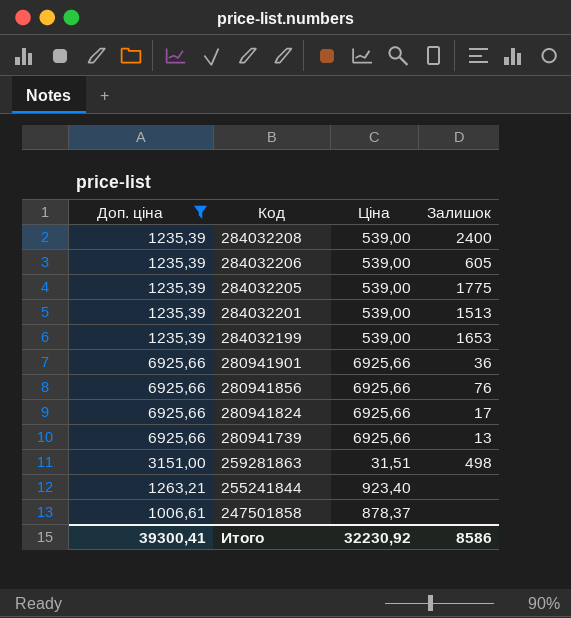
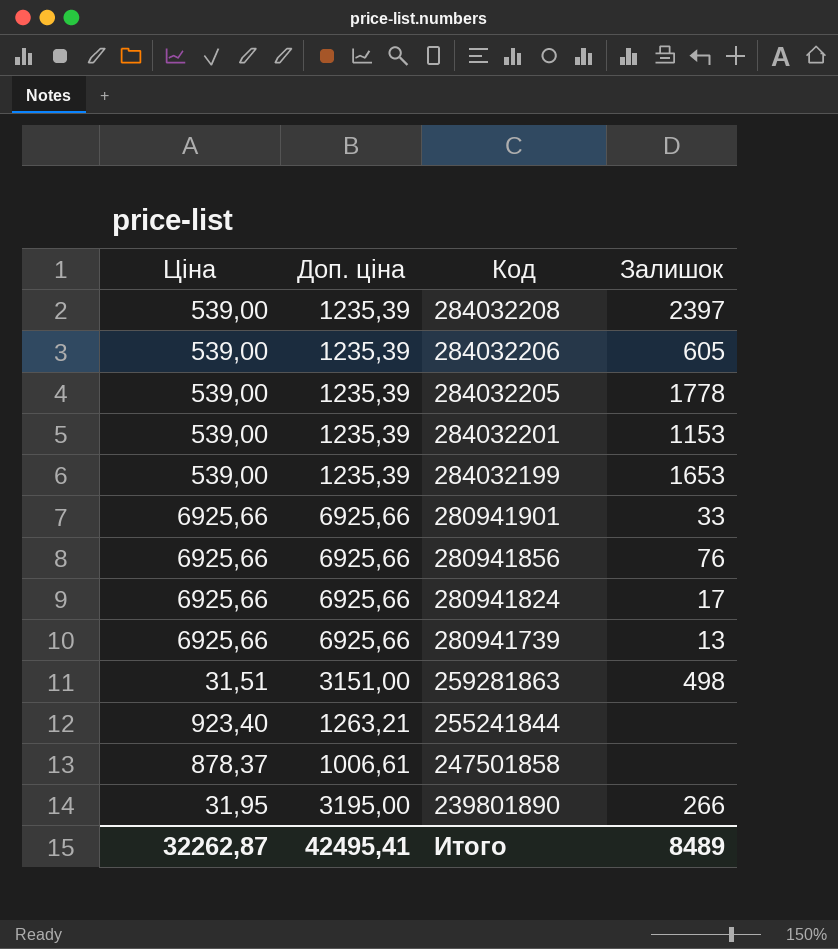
filter: Доп. ціна != 3195,00 -> none
column Ціна | position: 3 -> 1
284032208 | Залишок: 2400 -> 2397
284032205 | Залишок: 1775 -> 1778
284032201 | Залишок: 1513 -> 1153
280941901 | Залишок: 36 -> 33
Итого | Ціна: 32230,92 -> 32262,87
Итого | Доп. ціна: 39300,41 -> 42495,41
Итого | Залишок: 8586 -> 8489

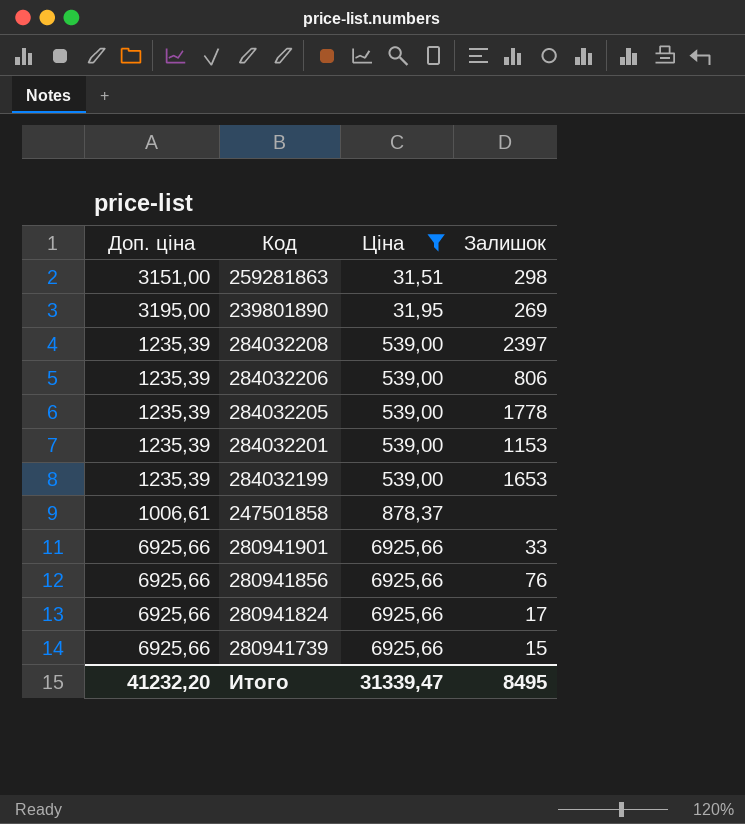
filter: none -> Ціна != 923,40
row order: Код descending -> Ціна ascending
column Ціна | position: 1 -> 3
259281863 | Залишок: 498 -> 298
239801890 | Залишок: 266 -> 269
284032206 | Залишок: 605 -> 806
280941739 | Залишок: 13 -> 15
Итого | Доп. ціна: 42495,41 -> 41232,20
Итого | Ціна: 32262,87 -> 31339,47
Итого | Залишок: 8489 -> 8495

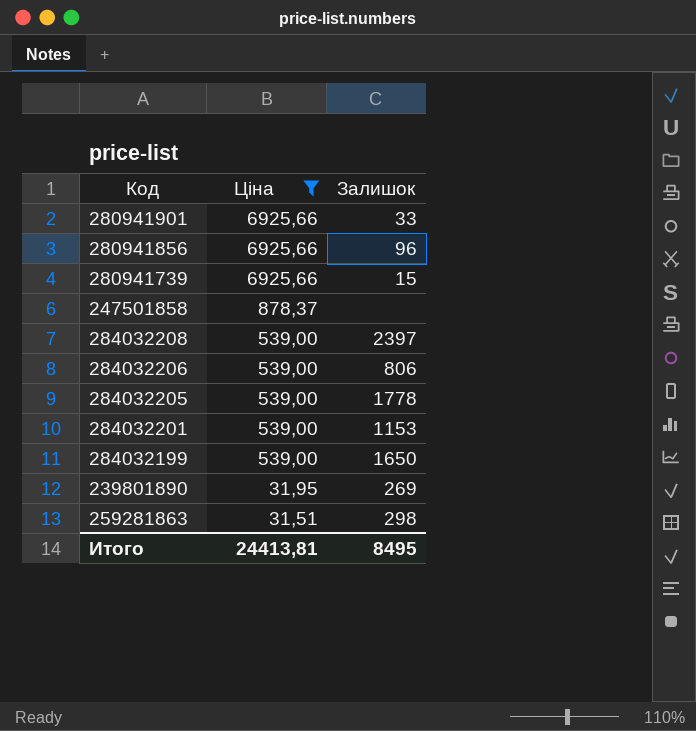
row order: Ціна ascending -> Ціна descending
column Доп. ціна | position: 1 -> none
row 280941824: 6925,66 | 6925,66 | 17 -> none
280941856 | Залишок: 76 -> 96
284032199 | Залишок: 1653 -> 1650
Итого | Ціна: 31339,47 -> 24413,81

